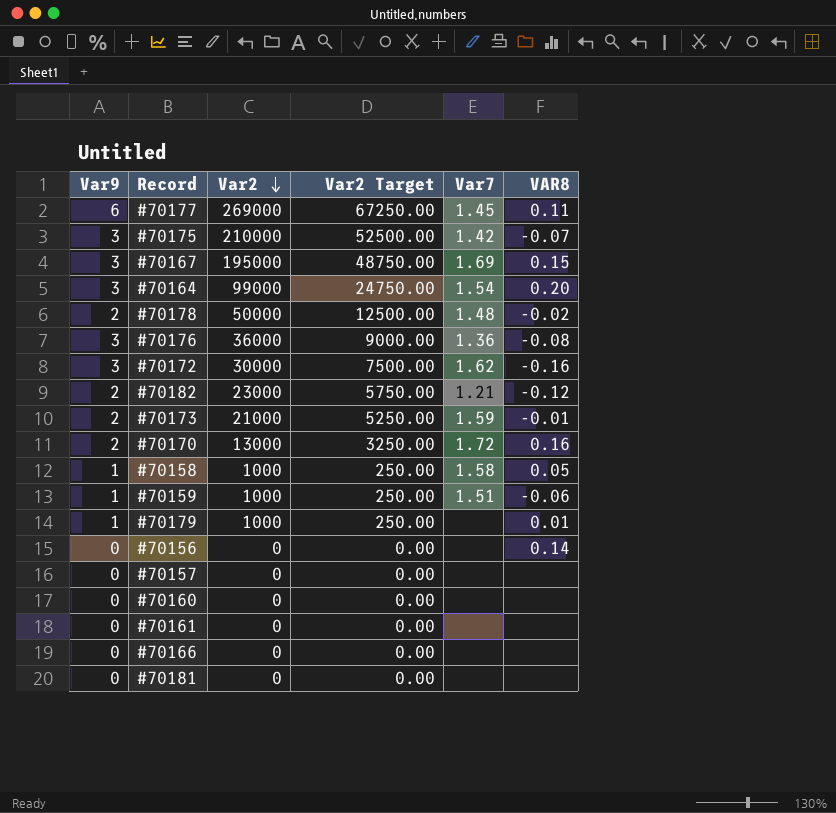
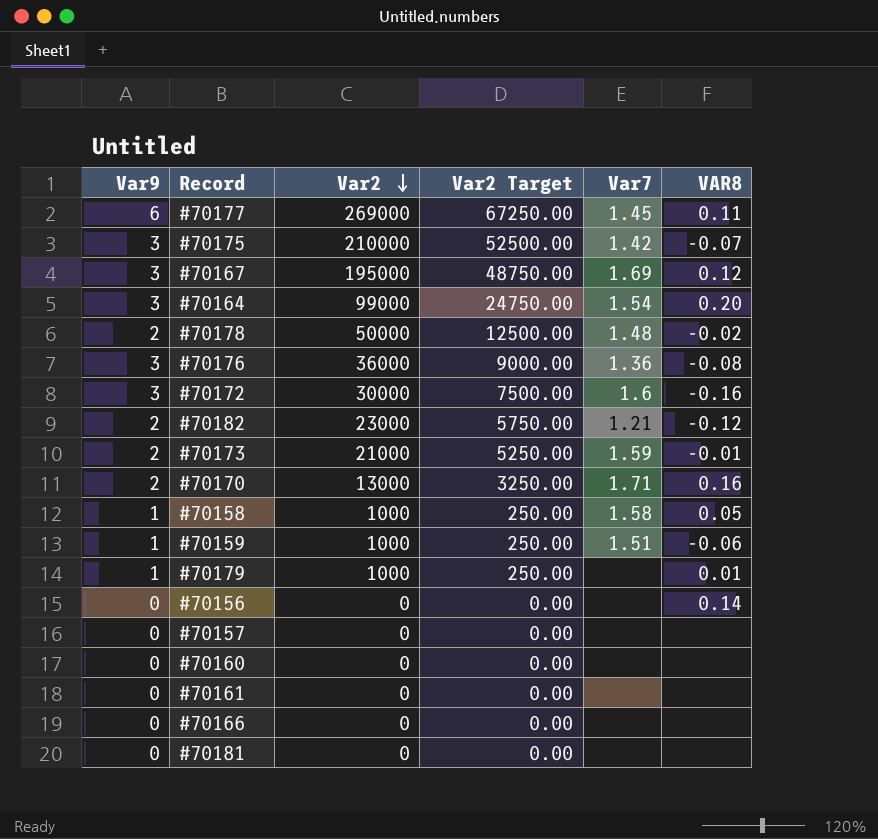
#70167 | VAR8: 0.15 -> 0.12
#70172 | Var7: 1.62 -> 1.6
#70170 | Var7: 1.72 -> 1.71

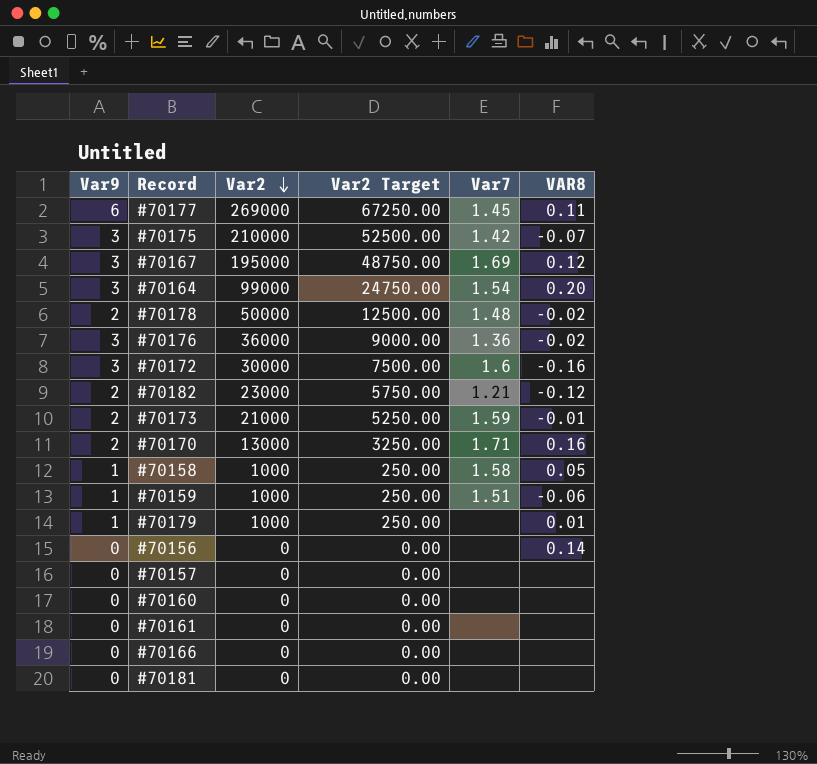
#70176 | VAR8: -0.08 -> -0.02

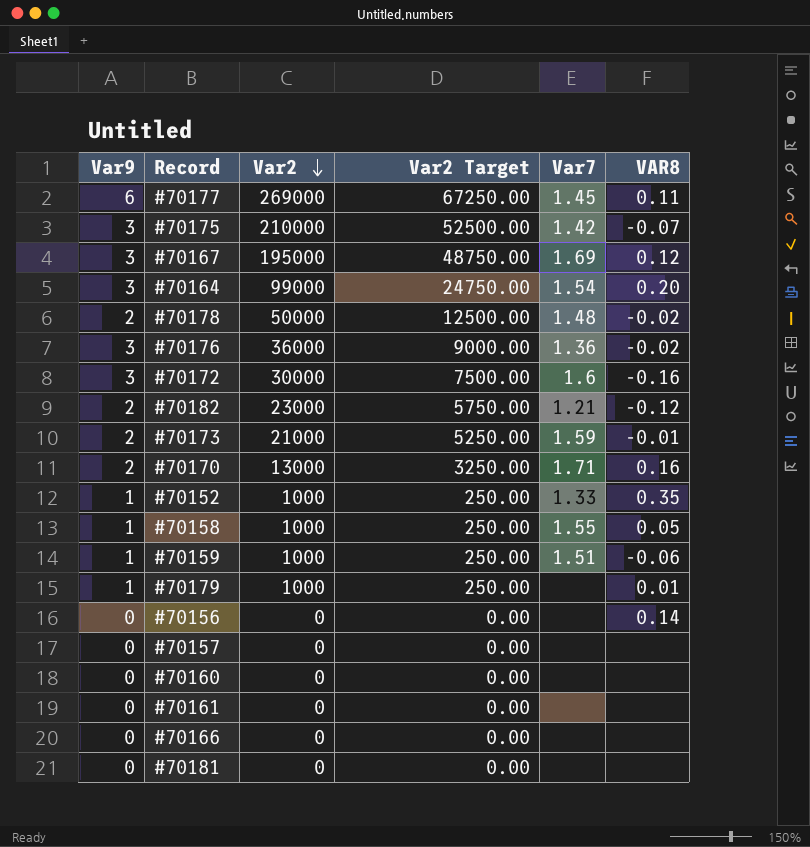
row #70152: none -> 1 | 1000 | 250.00 | 1.33 | 0.35
#70158 | Var7: 1.58 -> 1.55

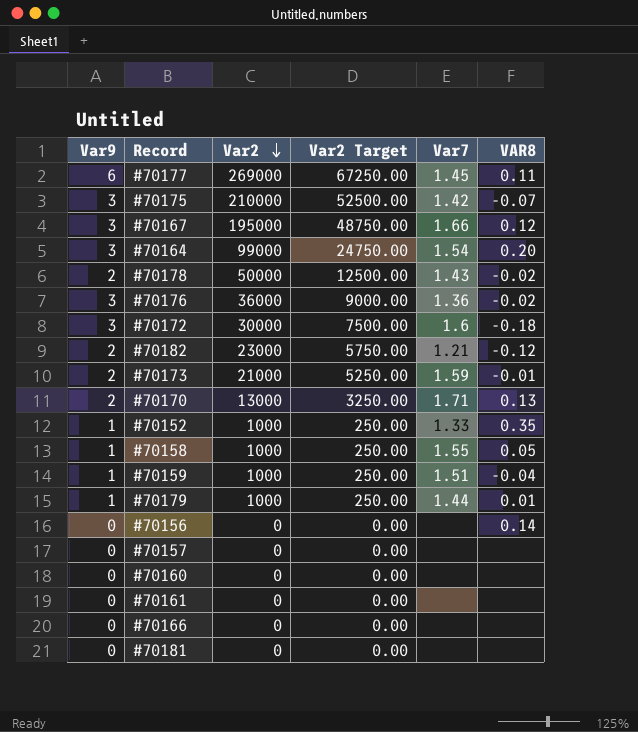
#70167 | Var7: 1.69 -> 1.66
#70178 | Var7: 1.48 -> 1.43
#70172 | VAR8: -0.16 -> -0.18
#70170 | VAR8: 0.16 -> 0.13
#70159 | VAR8: -0.06 -> -0.04
#70179 | Var7: none -> 1.44

